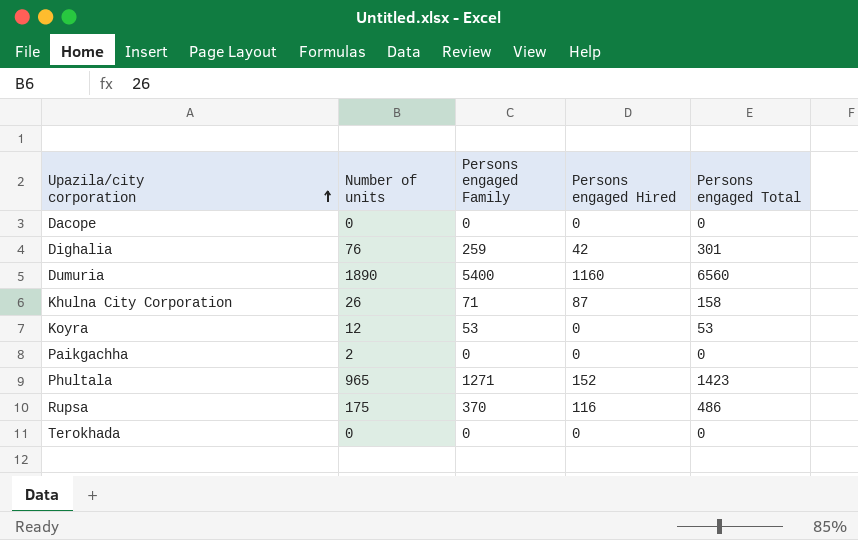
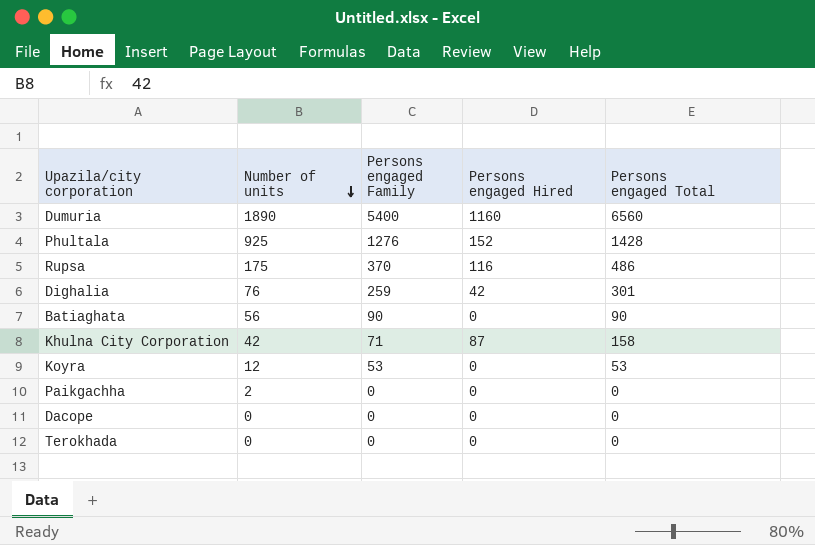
row order: Upazila/city corporation ascending -> Number of units descending
Phultala | Number of units: 965 -> 925
Phultala | Persons engaged Family: 1271 -> 1276
Phultala | Persons engaged Total: 1423 -> 1428
row Batiaghata: none -> 56 | 90 | 0 | 90
Khulna City Corporation | Number of units: 26 -> 42

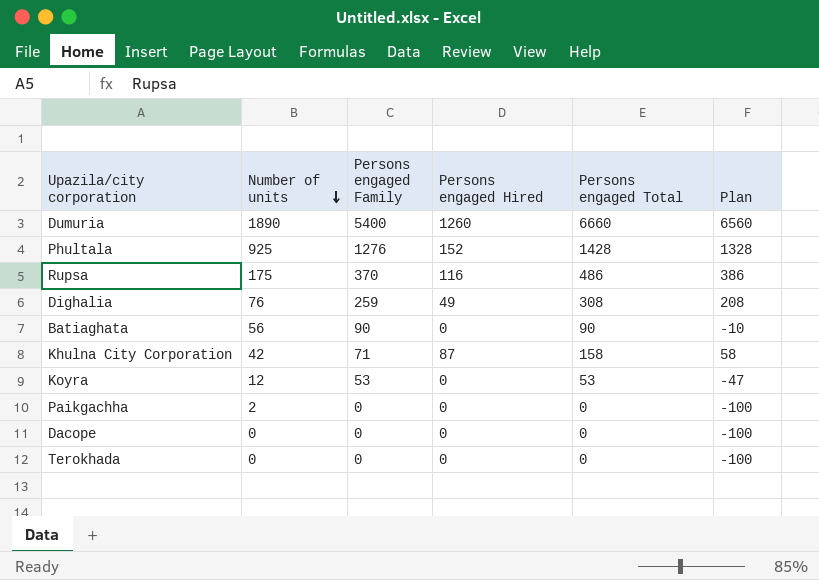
column Plan | formula: none -> [Persons engaged Total] - 100
Dumuria | Persons engaged Hired: 1160 -> 1260
Dumuria | Persons engaged Total: 6560 -> 6660
Dighalia | Persons engaged Hired: 42 -> 49
Dighalia | Persons engaged Total: 301 -> 308

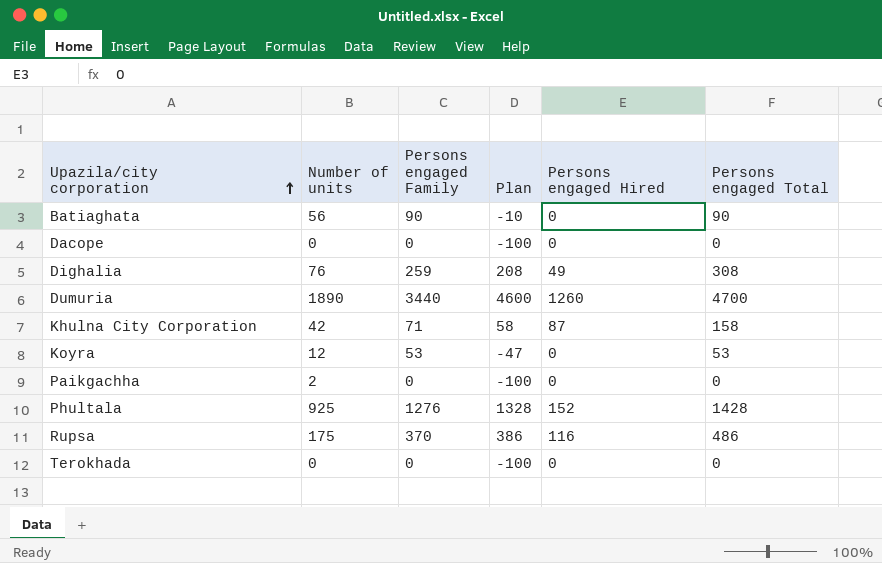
row order: Number of units descending -> Upazila/city corporation ascending
column Plan | position: 6 -> 4
Dumuria | Persons engaged Family: 5400 -> 3440
Dumuria | Plan: 6560 -> 4600
Dumuria | Persons engaged Total: 6660 -> 4700

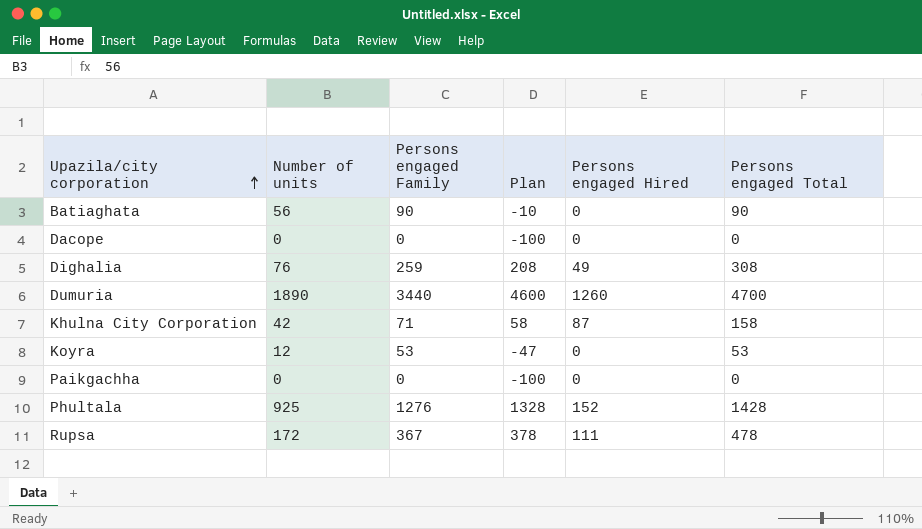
row Terokhada: 0 | 0 | -100 | 0 | 0 -> none
Paikgachha | Number of units: 2 -> 0
Rupsa | Number of units: 175 -> 172
Rupsa | Persons engaged Family: 370 -> 367
Rupsa | Plan: 386 -> 378
Rupsa | Persons engaged Hired: 116 -> 111
Rupsa | Persons engaged Total: 486 -> 478

